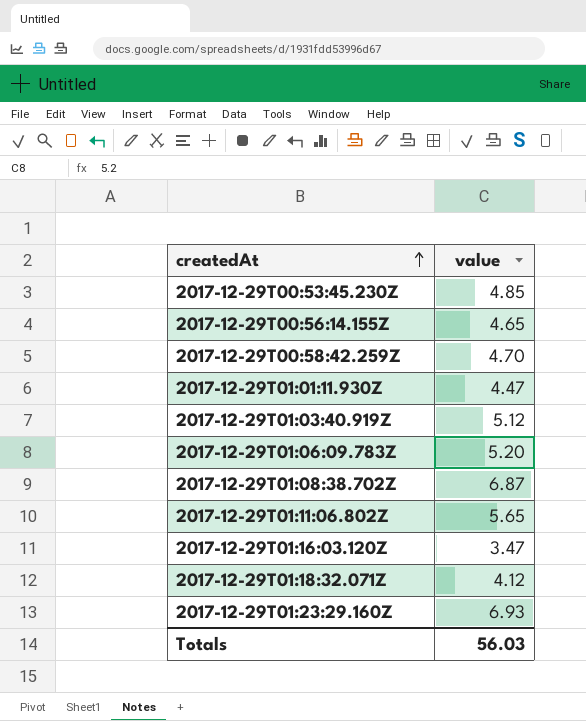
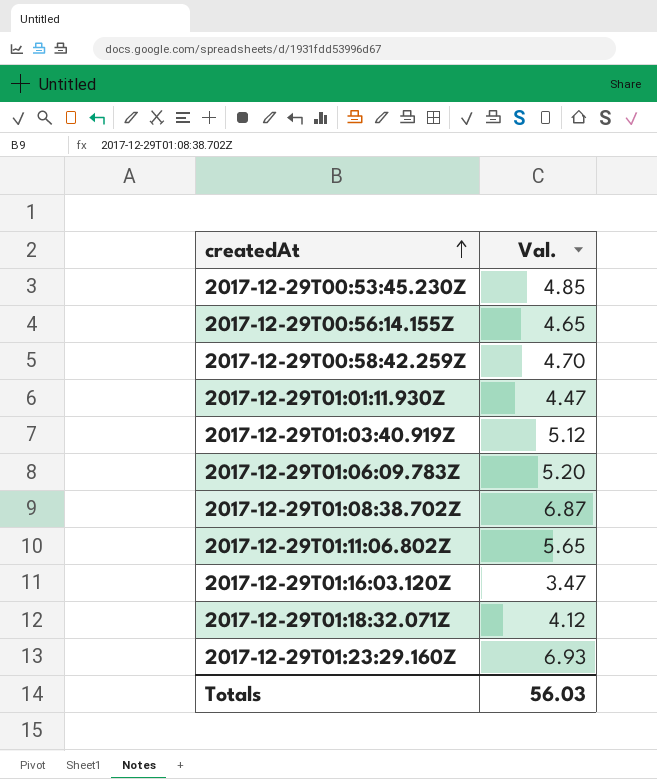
column name: value -> Val.

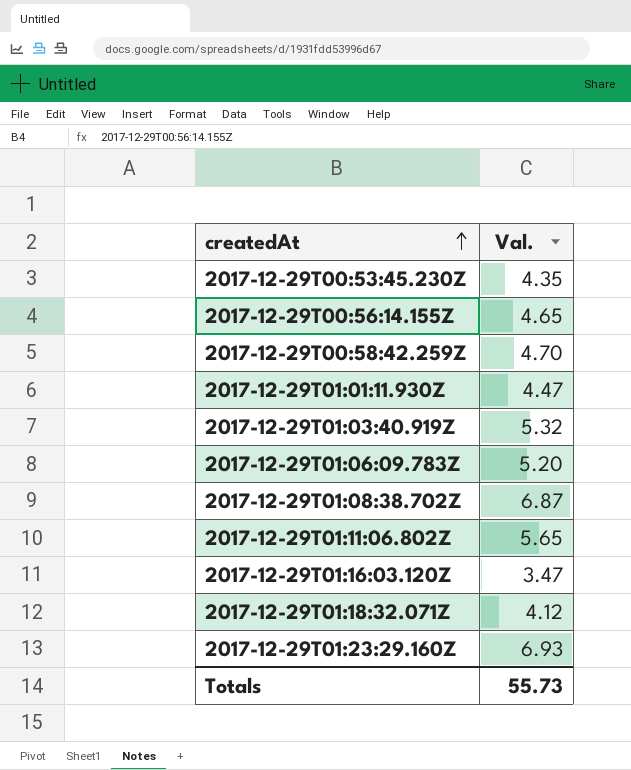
2017-12-29T00:53:45.230Z | Val.: 4.85 -> 4.35
2017-12-29T01:03:40.919Z | Val.: 5.12 -> 5.32
Totals | Val.: 56.03 -> 55.73

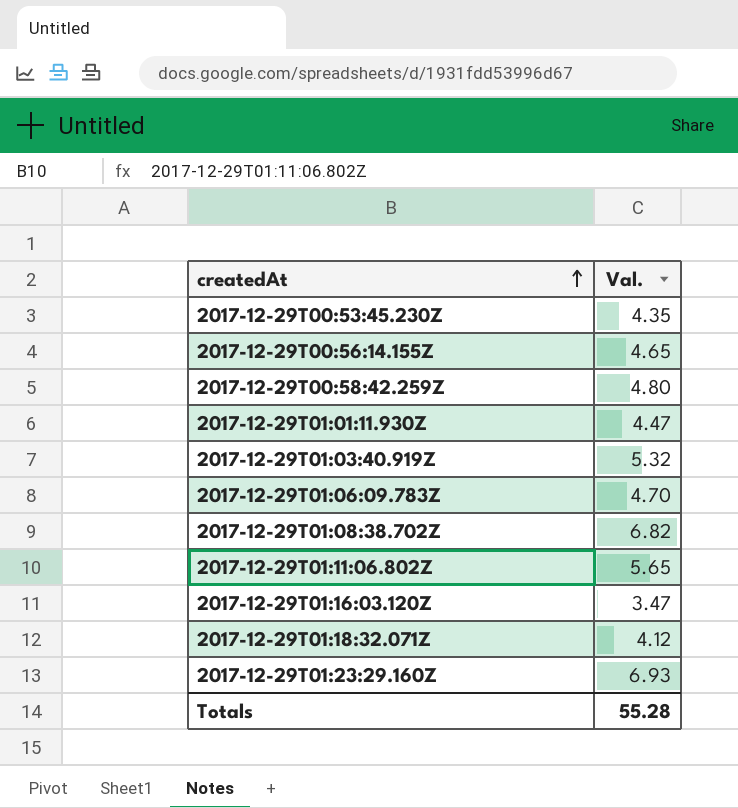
2017-12-29T00:58:42.259Z | Val.: 4.70 -> 4.80
2017-12-29T01:06:09.783Z | Val.: 5.20 -> 4.70
2017-12-29T01:08:38.702Z | Val.: 6.87 -> 6.82
Totals | Val.: 55.73 -> 55.28

